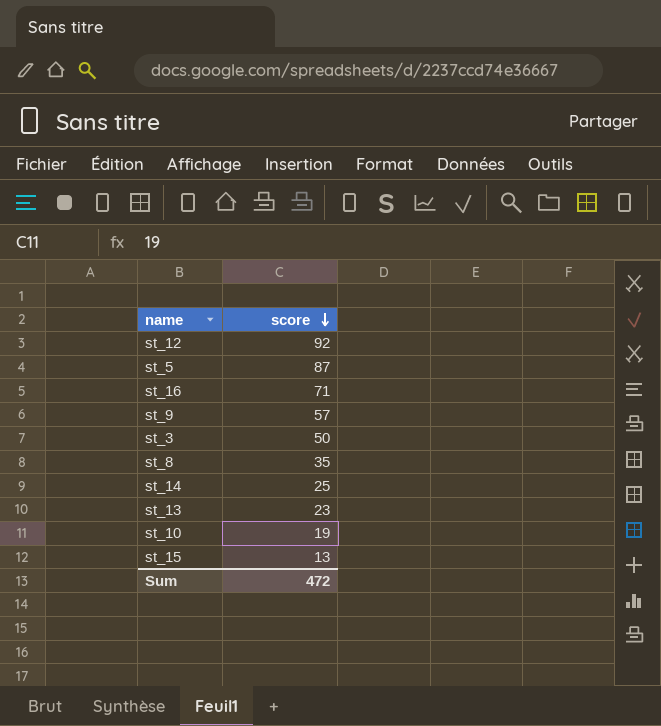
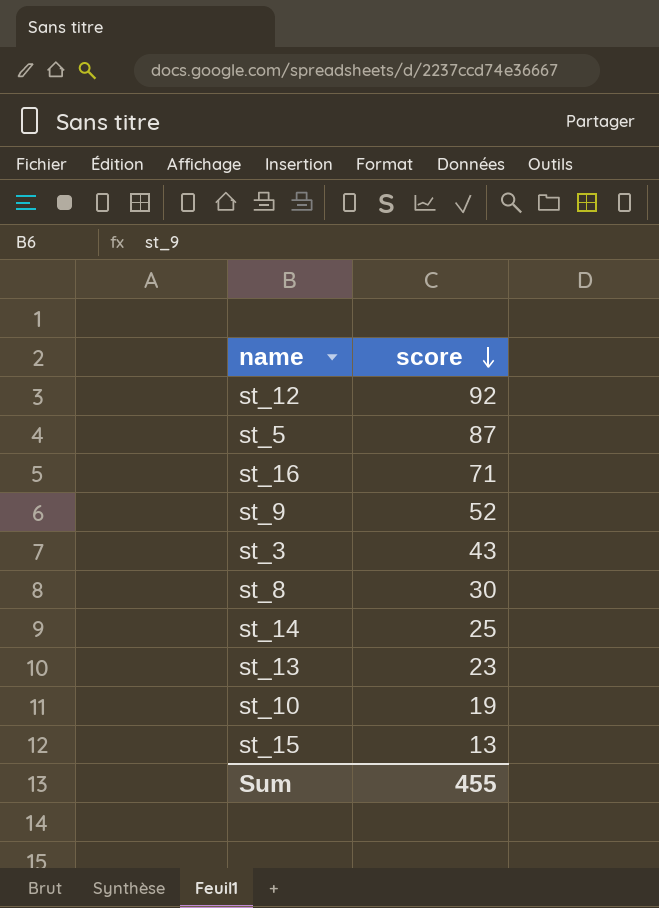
st_9 | score: 57 -> 52
st_3 | score: 50 -> 43
st_8 | score: 35 -> 30
Sum | score: 472 -> 455

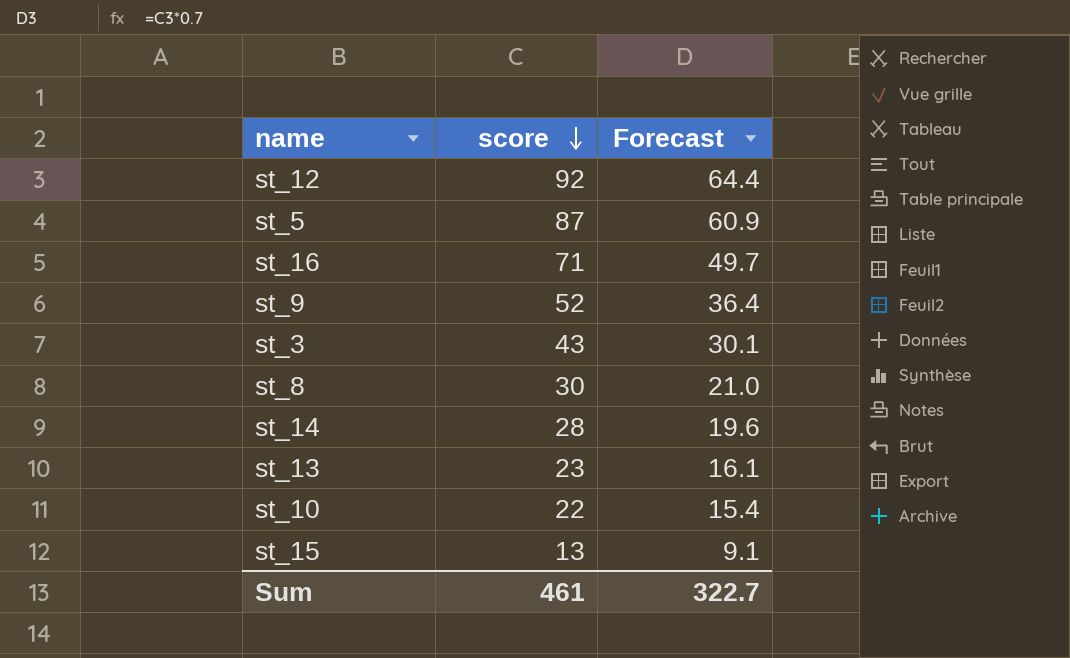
column Forecast | formula: none -> [score] * 0.7
st_14 | score: 25 -> 28
st_10 | score: 19 -> 22
Sum | score: 455 -> 461

